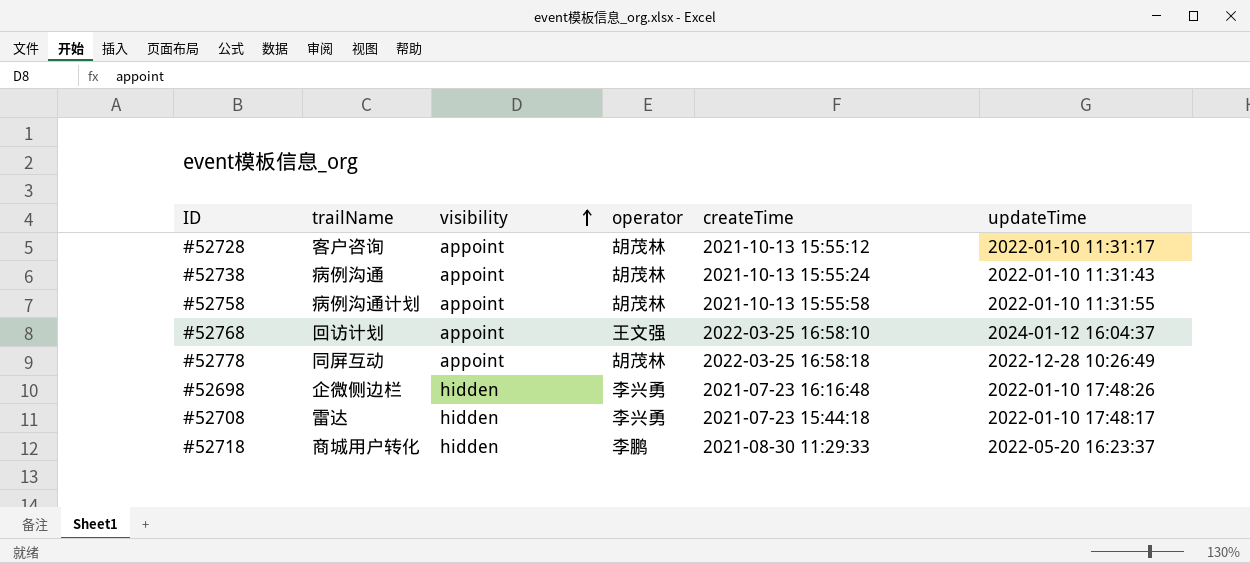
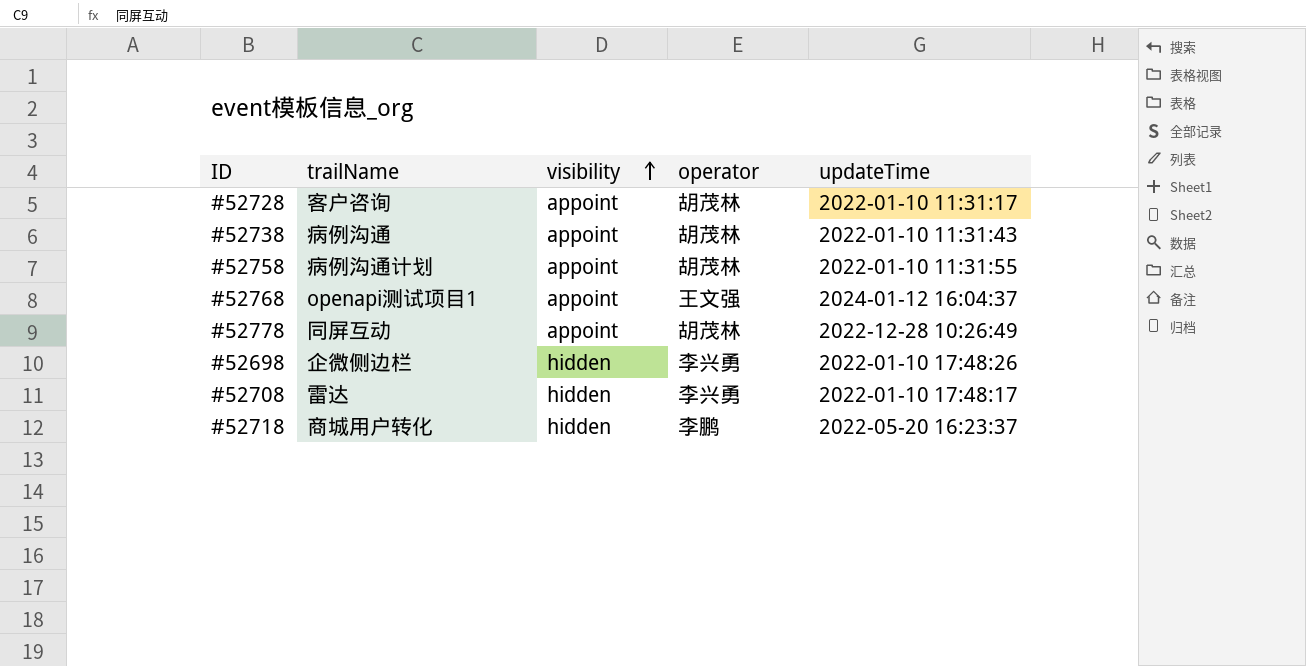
column createTime | position: 5 -> none
#52768 | trailName: 回访计划 -> openapi测试项目1

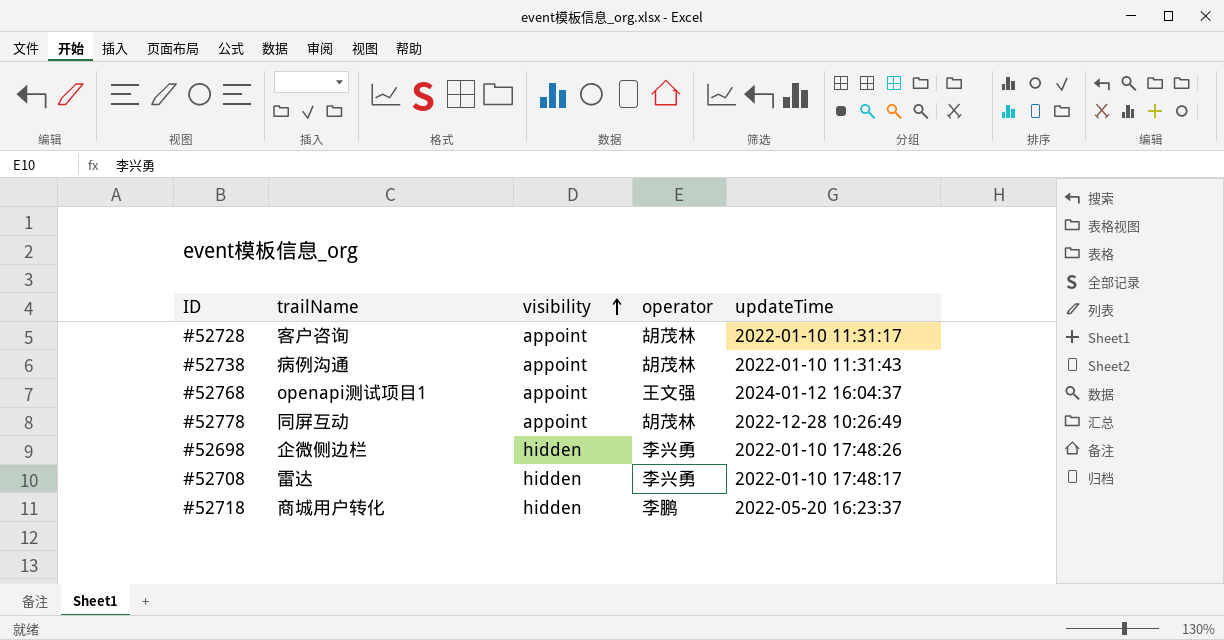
row #52758: 病例沟通计划 | appoint | 胡茂林 | 2022-01-10 11:31:55 -> none

